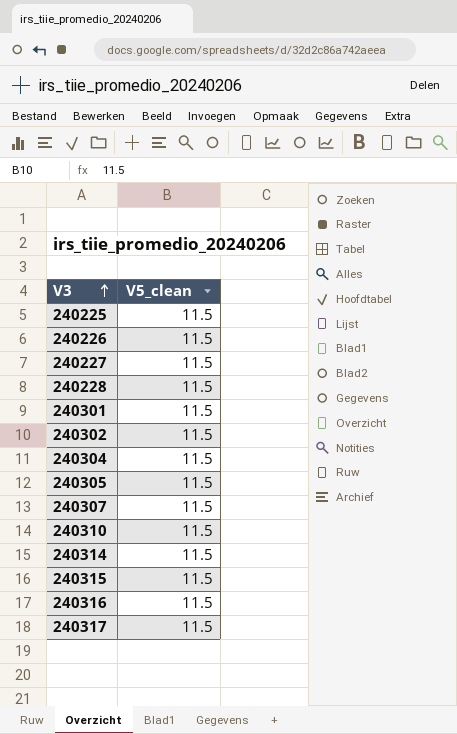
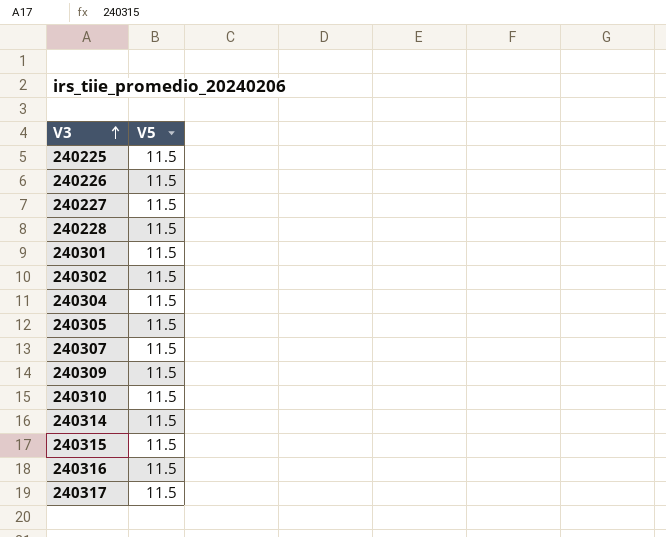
column name: V5_clean -> V5
row 240309: none -> 11.5

